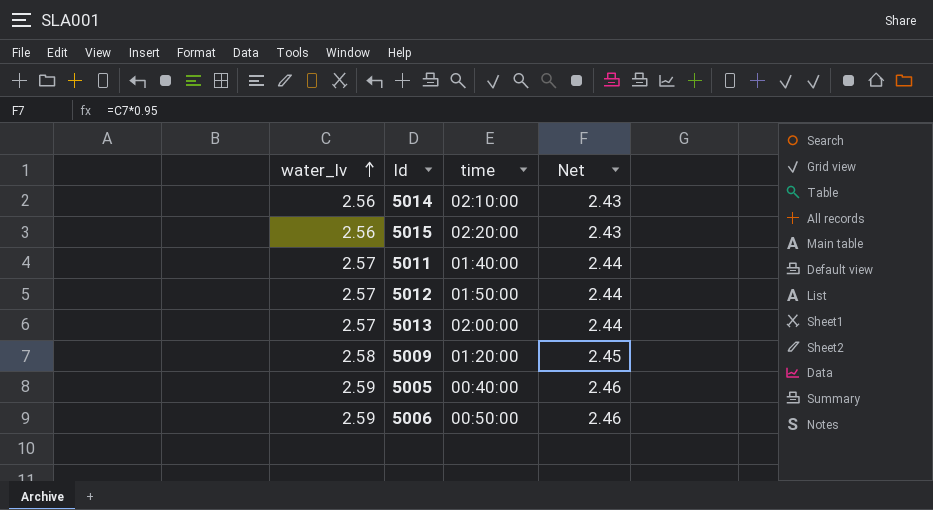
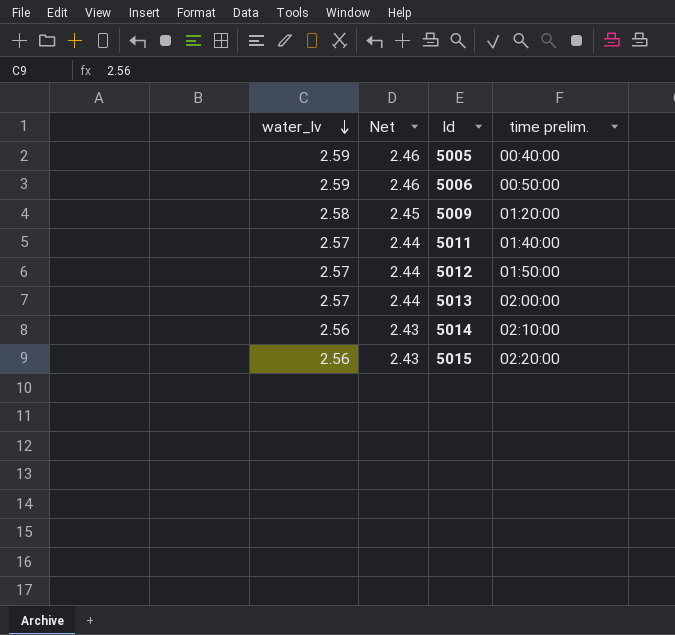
row order: water_lv ascending -> water_lv descending
column Net | position: 4 -> 2
column name: time -> time prelim.

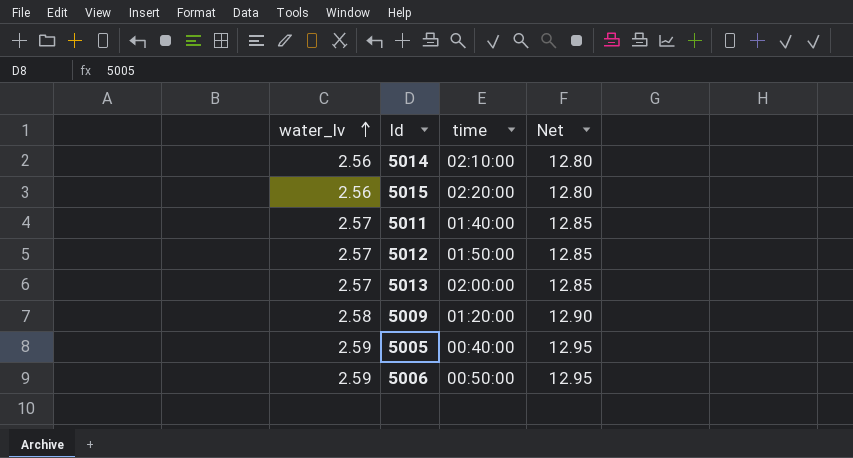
row order: water_lv descending -> water_lv ascending
column name: time prelim. -> time
column Net | formula: [water_lv] * 0.95 -> [water_lv] * 5
column Net | position: 2 -> 4

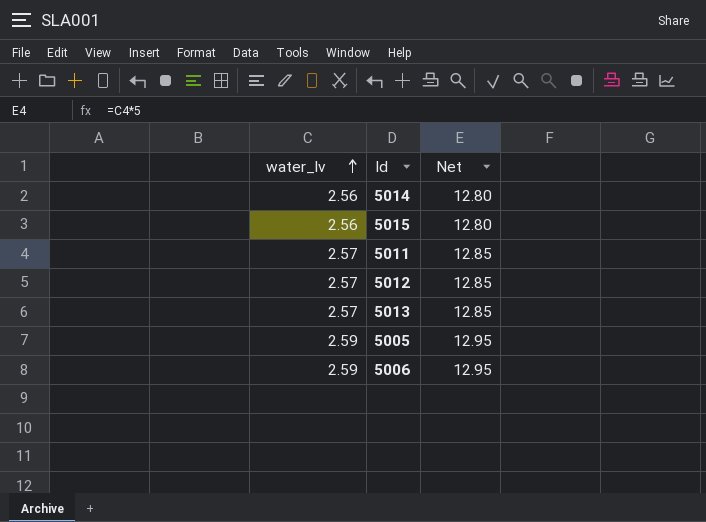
column time | position: 3 -> none
row 5009: 2.58 | 01:20:00 | 12.90 -> none

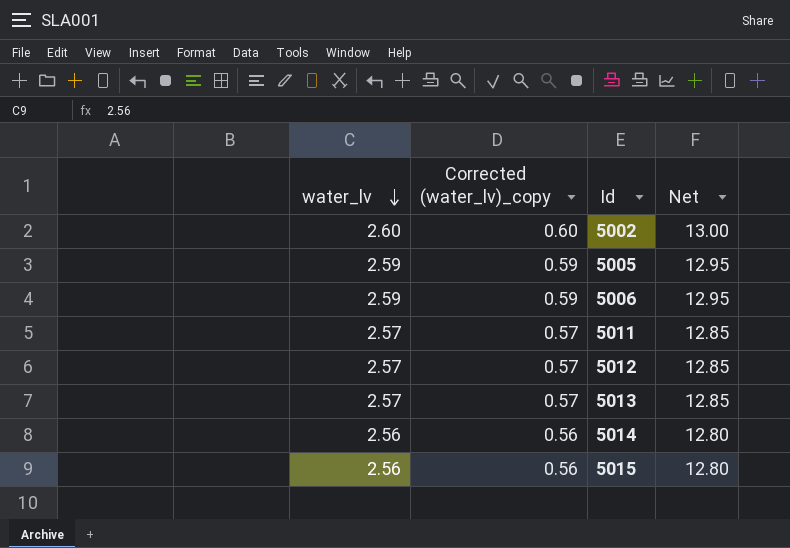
row order: water_lv ascending -> water_lv descending
column Corrected (water_lv)_copy | formula: none -> [water_lv] - 2
row 5002: none -> 2.60 | 0.60 | 13.00

